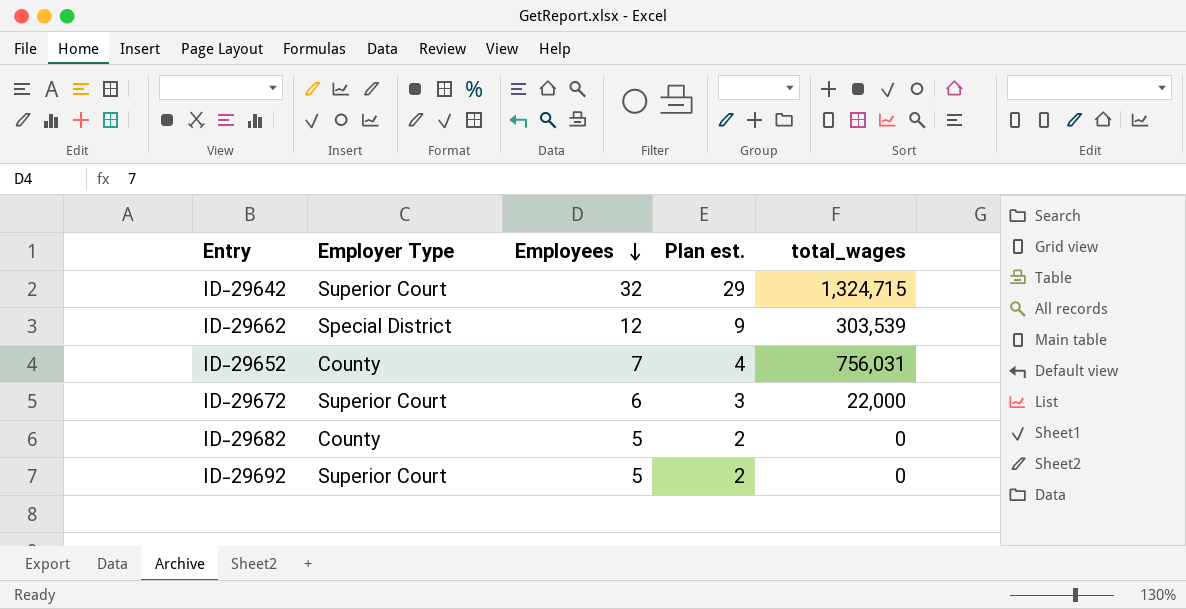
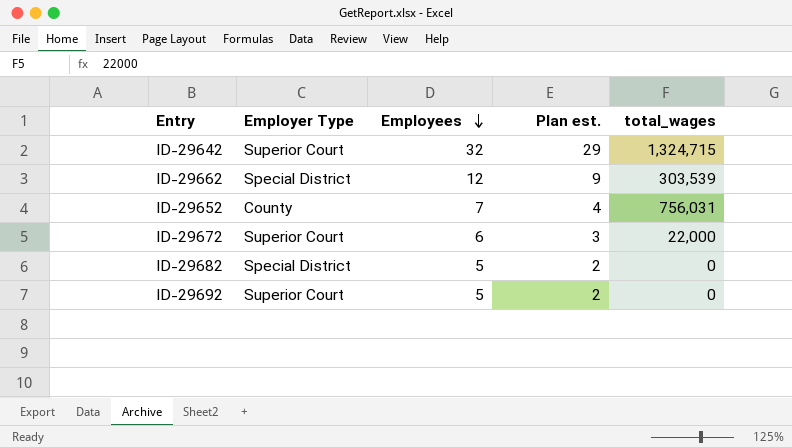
ID-29682 | Employer Type: County -> Special District

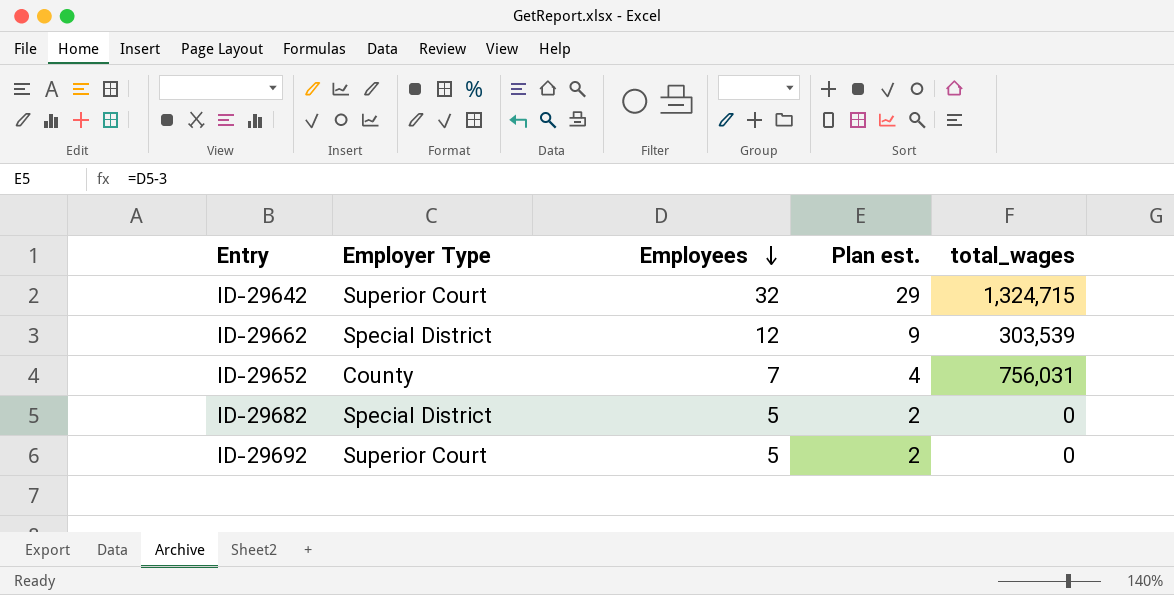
row ID-29672: Superior Court | 6 | 3 | 22,000 -> none

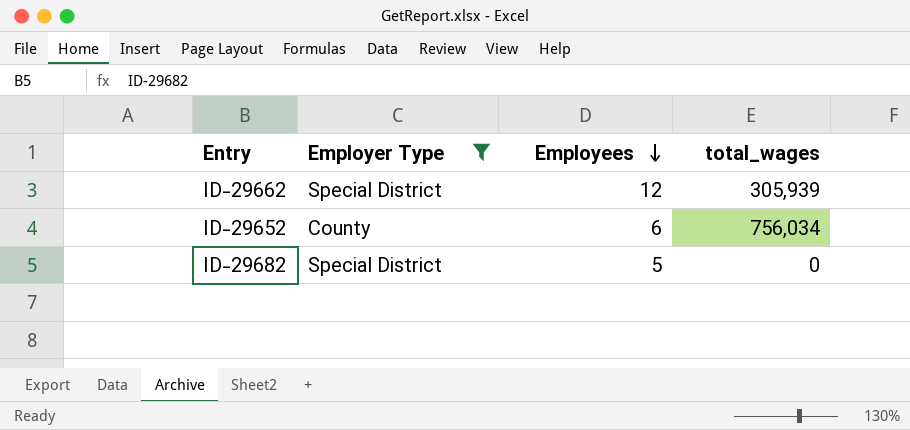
filter: none -> Employer Type != Superior Court
column Plan est. | formula: [Employees] - 3 -> none
ID-29662 | total_wages: 303,539 -> 305,939
ID-29652 | Employees: 7 -> 6
ID-29652 | total_wages: 756,031 -> 756,034

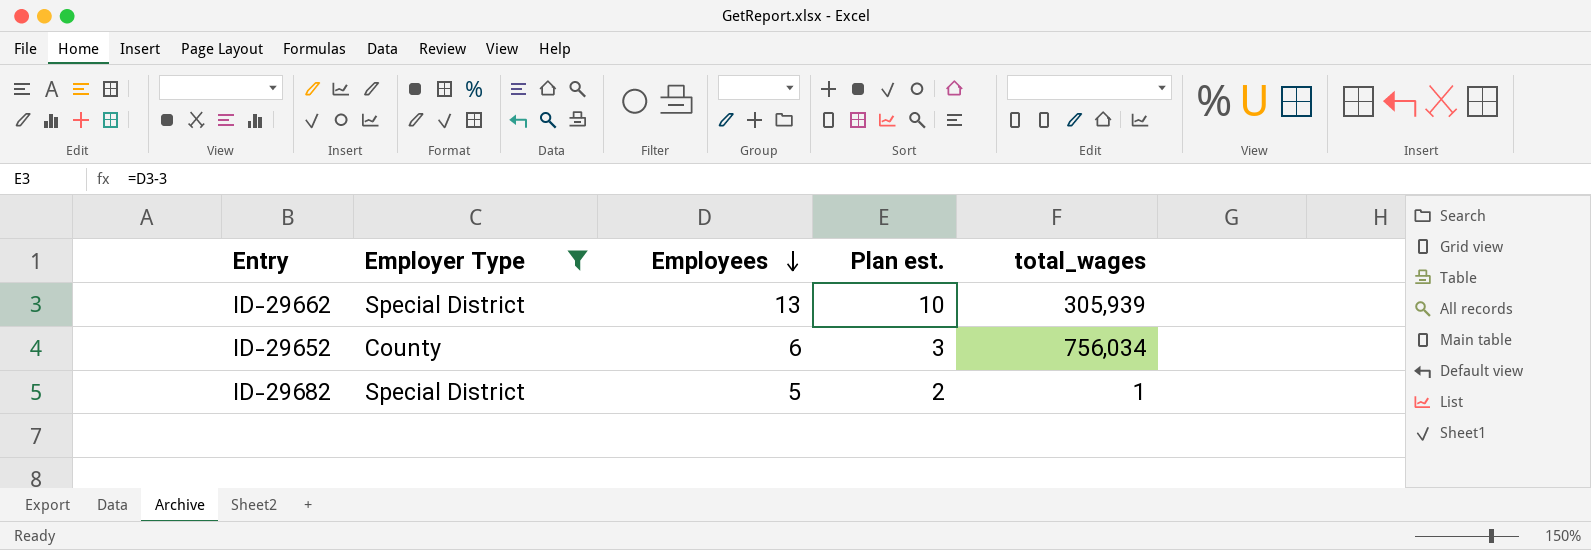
column Plan est. | formula: none -> [Employees] - 3
ID-29662 | Employees: 12 -> 13
ID-29682 | total_wages: 0 -> 1

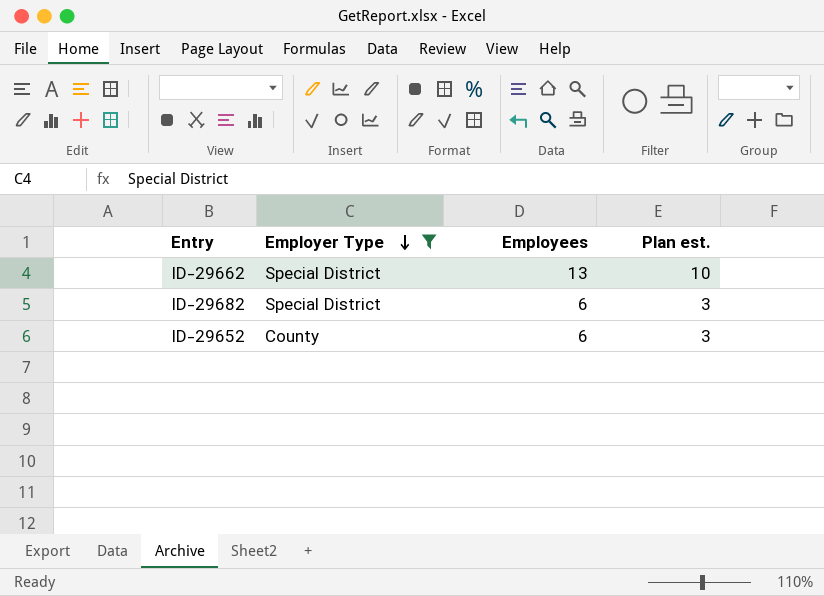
row order: Employees descending -> Employer Type descending
column total_wages | position: 5 -> none
ID-29682 | Employees: 5 -> 6
ID-29682 | Plan est.: 2 -> 3

